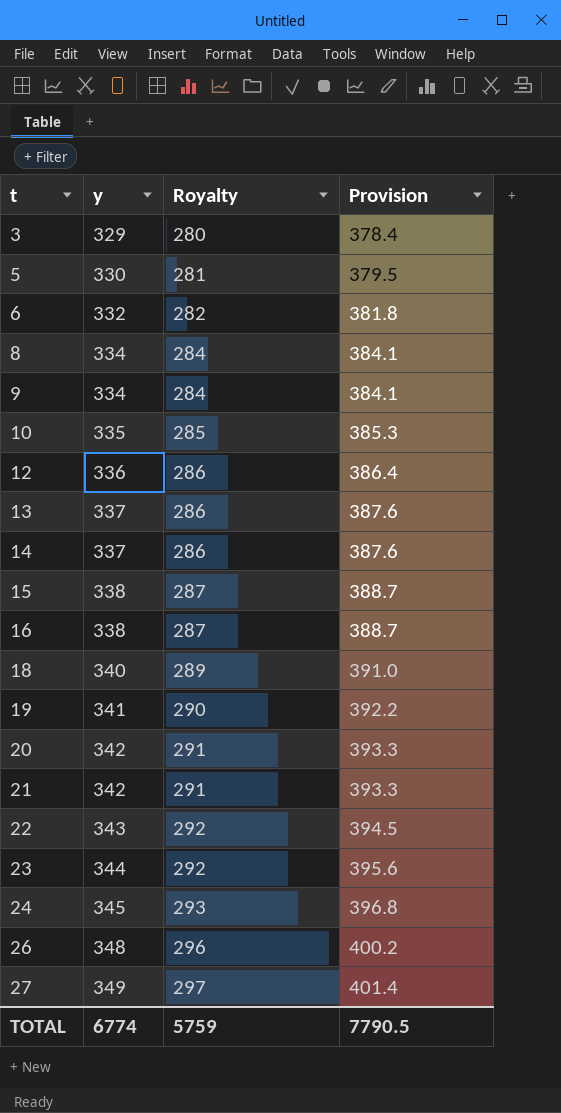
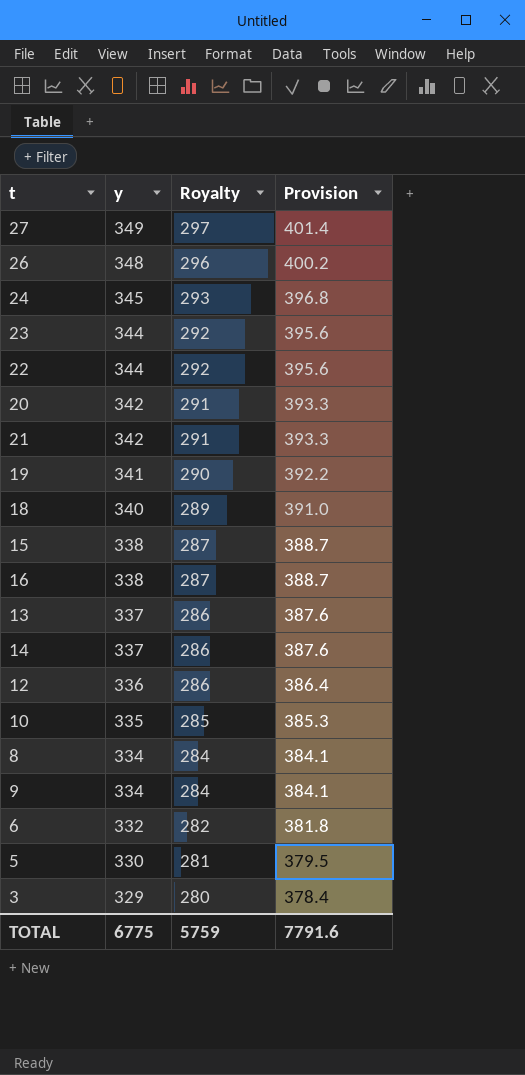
row order: t ascending -> y descending
22 | y: 343 -> 344
22 | Provision: 394.5 -> 395.6
TOTAL | y: 6774 -> 6775
TOTAL | Provision: 7790.5 -> 7791.6

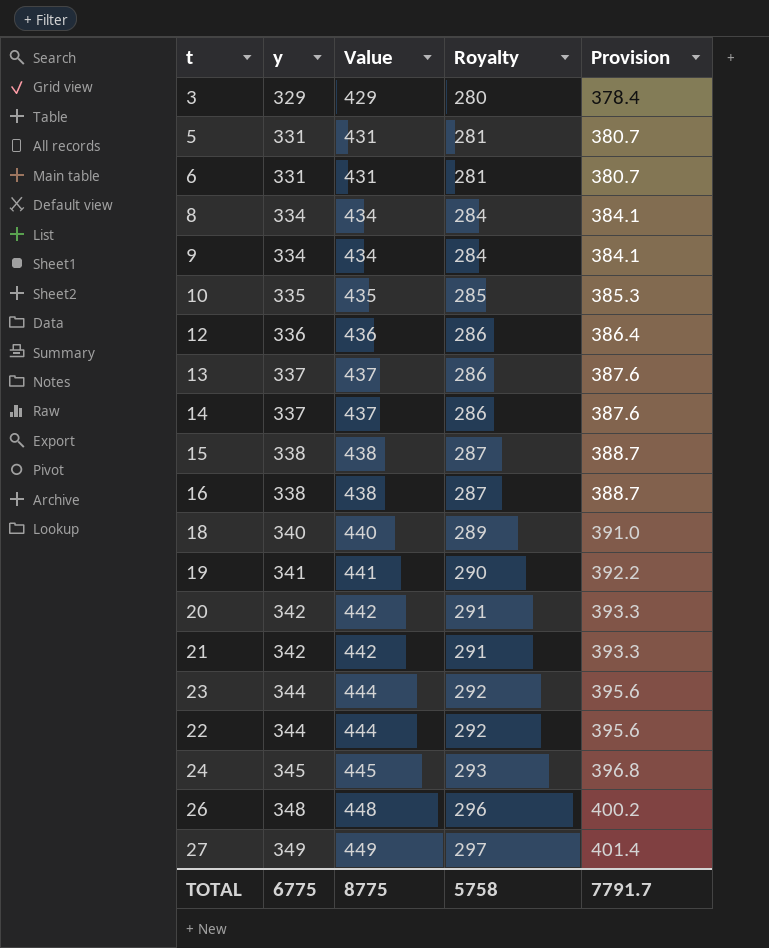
row order: y descending -> y ascending
column Value | formula: none -> [y] + 100
5 | y: 330 -> 331
5 | Provision: 379.5 -> 380.7
6 | y: 332 -> 331
6 | Royalty: 282 -> 281
6 | Provision: 381.8 -> 380.7
TOTAL | Royalty: 5759 -> 5758
TOTAL | Provision: 7791.6 -> 7791.7

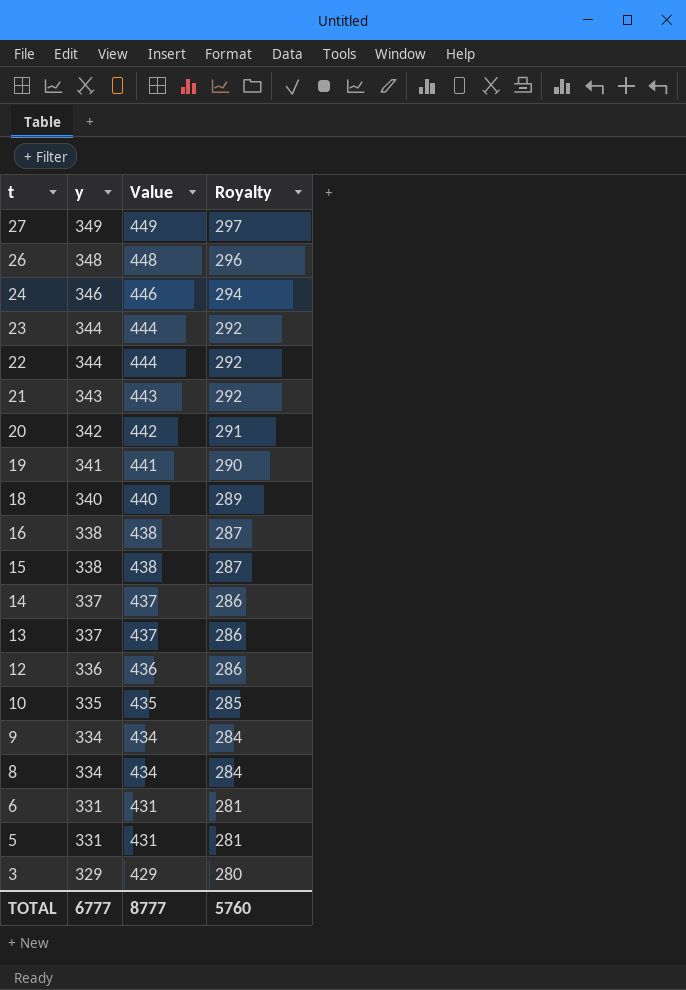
row order: y ascending -> t descending
column Provision | formula: [y] * 1.15 -> none
24 | y: 345 -> 346
24 | Value: 445 -> 446
24 | Royalty: 293 -> 294
21 | y: 342 -> 343
21 | Value: 442 -> 443
21 | Royalty: 291 -> 292
TOTAL | y: 6775 -> 6777
TOTAL | Value: 8775 -> 8777
TOTAL | Royalty: 5758 -> 5760

